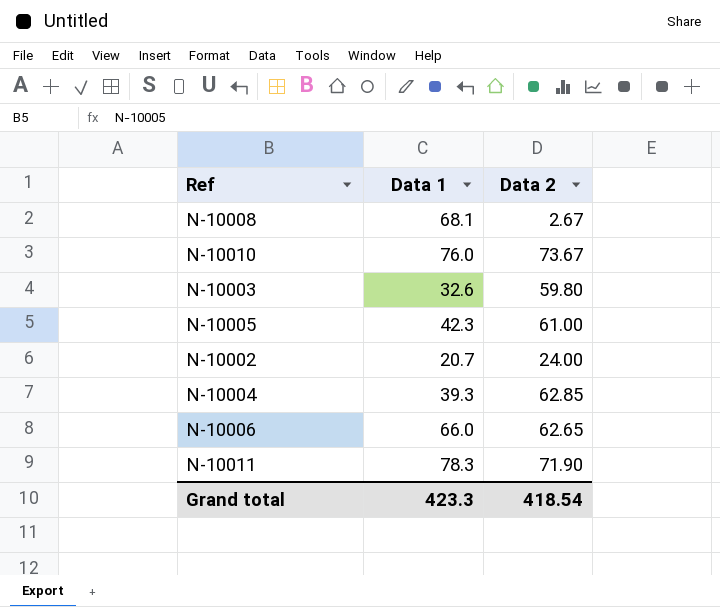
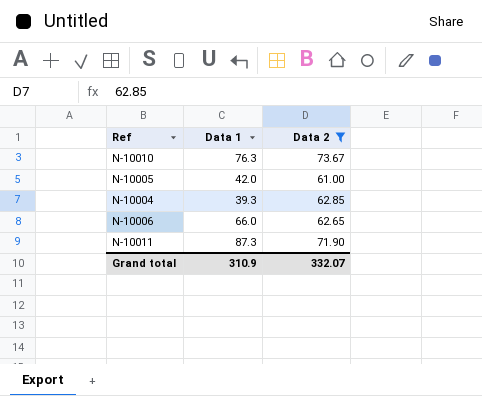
filter: none -> Data 2 >= 61.00
N-10010 | Data 1: 76.0 -> 76.3
N-10005 | Data 1: 42.3 -> 42.0
N-10011 | Data 1: 78.3 -> 87.3
Grand total | Data 1: 423.3 -> 310.9
Grand total | Data 2: 418.54 -> 332.07

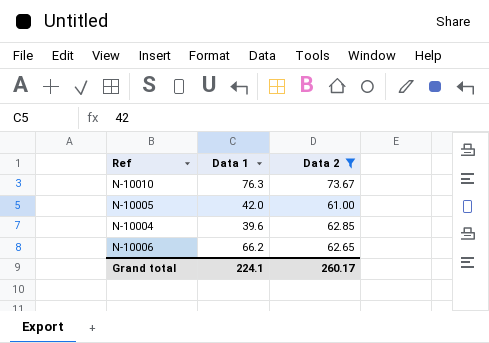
row N-10011: 87.3 | 71.90 -> none
N-10004 | Data 1: 39.3 -> 39.6
N-10006 | Data 1: 66.0 -> 66.2
Grand total | Data 1: 310.9 -> 224.1
Grand total | Data 2: 332.07 -> 260.17

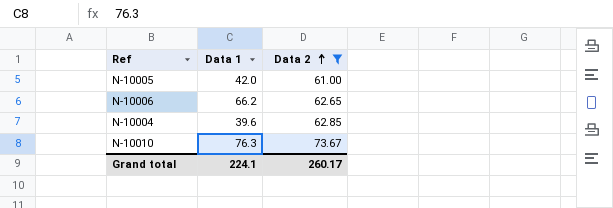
row order: none -> Data 2 ascending

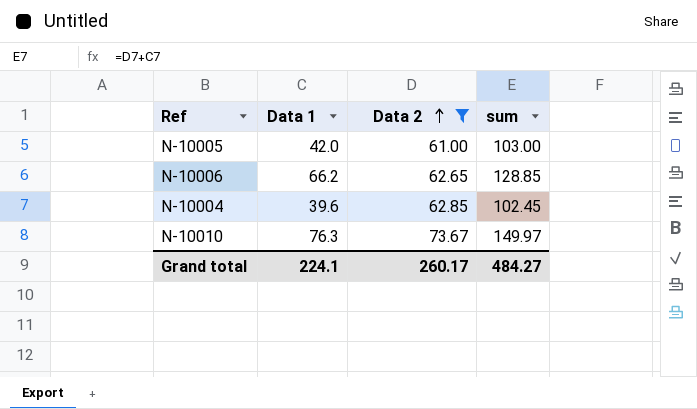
column sum | formula: none -> [Data 1] + [Data 2]

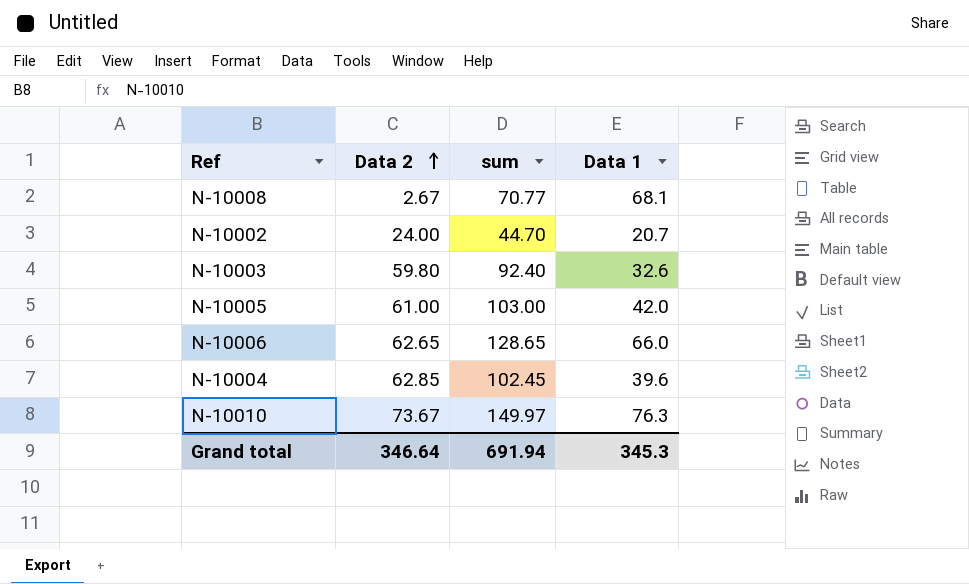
filter: Data 2 >= 61.00 -> none
column Data 1 | position: 2 -> 4
N-10006 | sum: 128.85 -> 128.65
N-10006 | Data 1: 66.2 -> 66.0
Grand total | Data 2: 260.17 -> 346.64
Grand total | sum: 484.27 -> 691.94
Grand total | Data 1: 224.1 -> 345.3

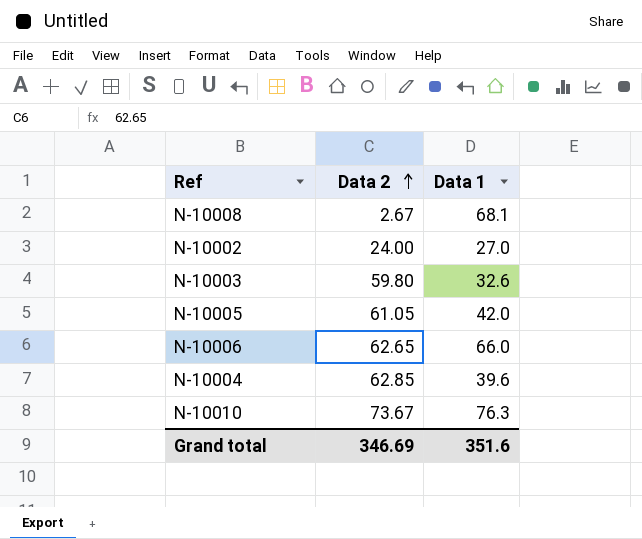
column sum | formula: [Data 2] + [Data 1] -> none
N-10002 | Data 1: 20.7 -> 27.0
N-10005 | Data 2: 61.00 -> 61.05
Grand total | Data 2: 346.64 -> 346.69
Grand total | Data 1: 345.3 -> 351.6

